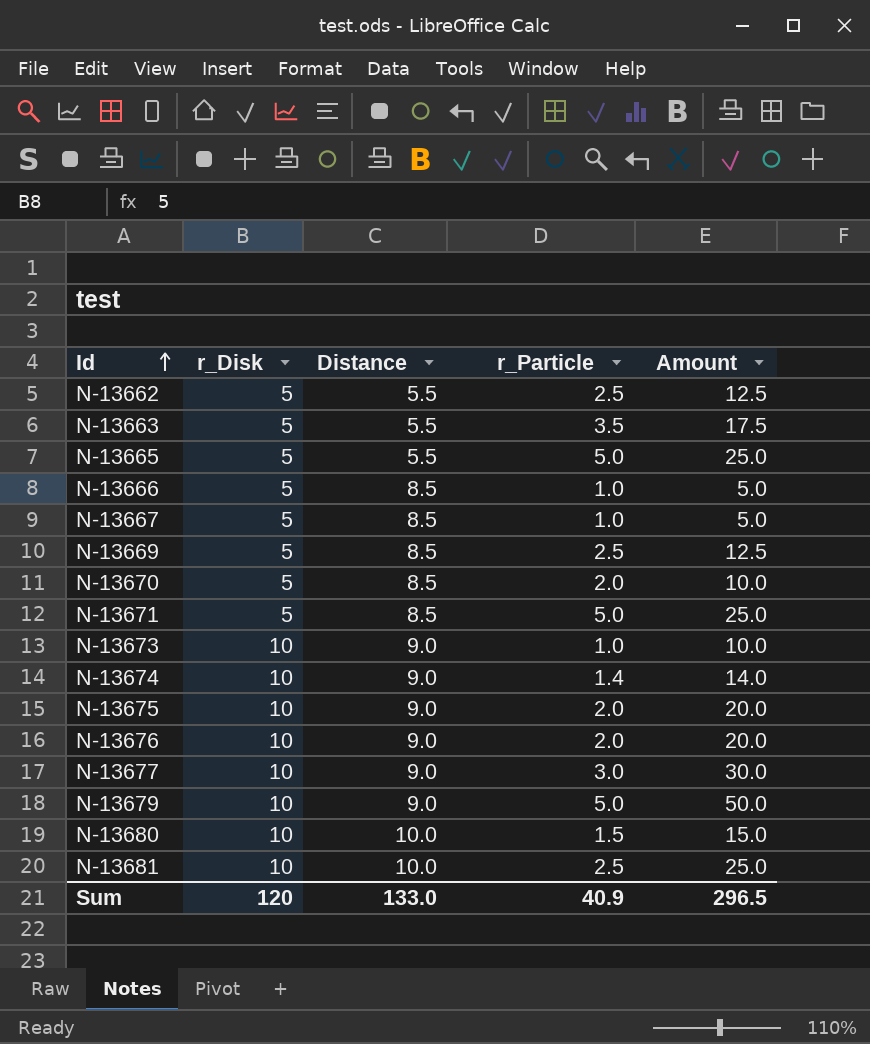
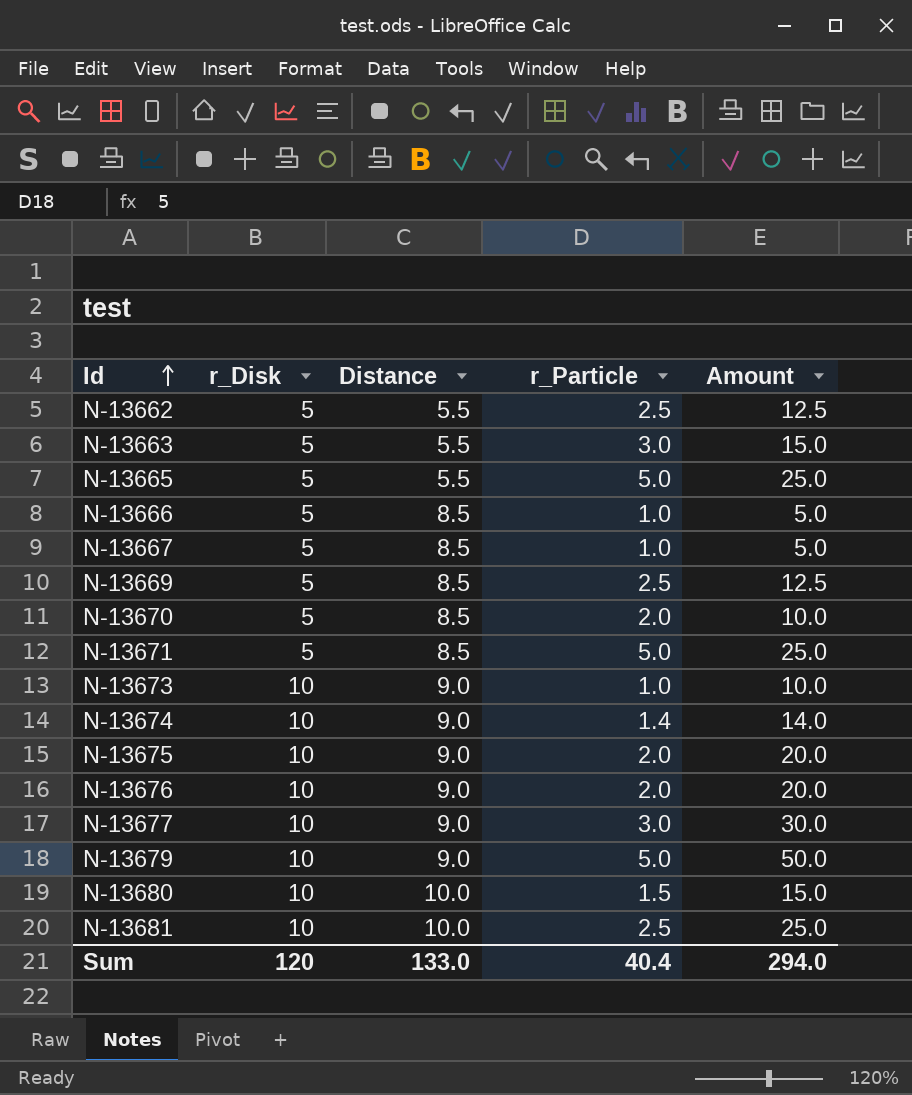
N-13663 | r_Particle: 3.5 -> 3.0
N-13663 | Amount: 17.5 -> 15.0
Sum | r_Particle: 40.9 -> 40.4
Sum | Amount: 296.5 -> 294.0

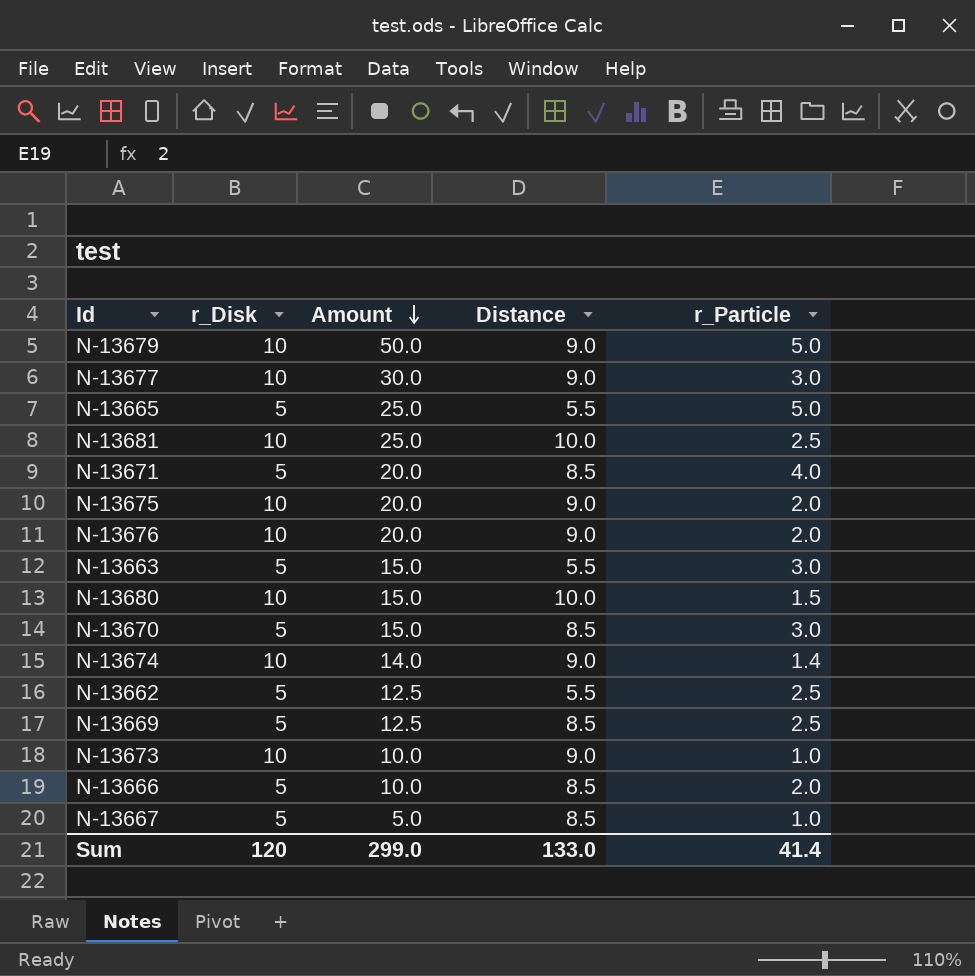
row order: Id ascending -> Amount descending
column Amount | position: 5 -> 3
N-13671 | Amount: 25.0 -> 20.0
N-13671 | r_Particle: 5.0 -> 4.0
N-13670 | Amount: 10.0 -> 15.0
N-13670 | r_Particle: 2.0 -> 3.0
N-13666 | Amount: 5.0 -> 10.0
N-13666 | r_Particle: 1.0 -> 2.0
Sum | Amount: 294.0 -> 299.0
Sum | r_Particle: 40.4 -> 41.4

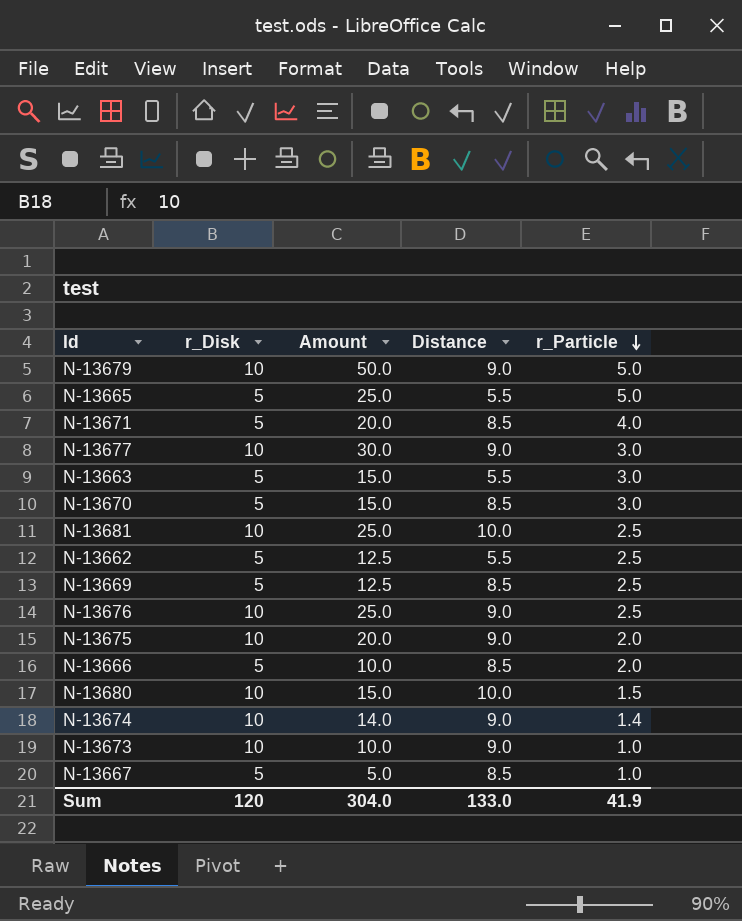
row order: Amount descending -> r_Particle descending
N-13676 | Amount: 20.0 -> 25.0
N-13676 | r_Particle: 2.0 -> 2.5
Sum | Amount: 299.0 -> 304.0
Sum | r_Particle: 41.4 -> 41.9

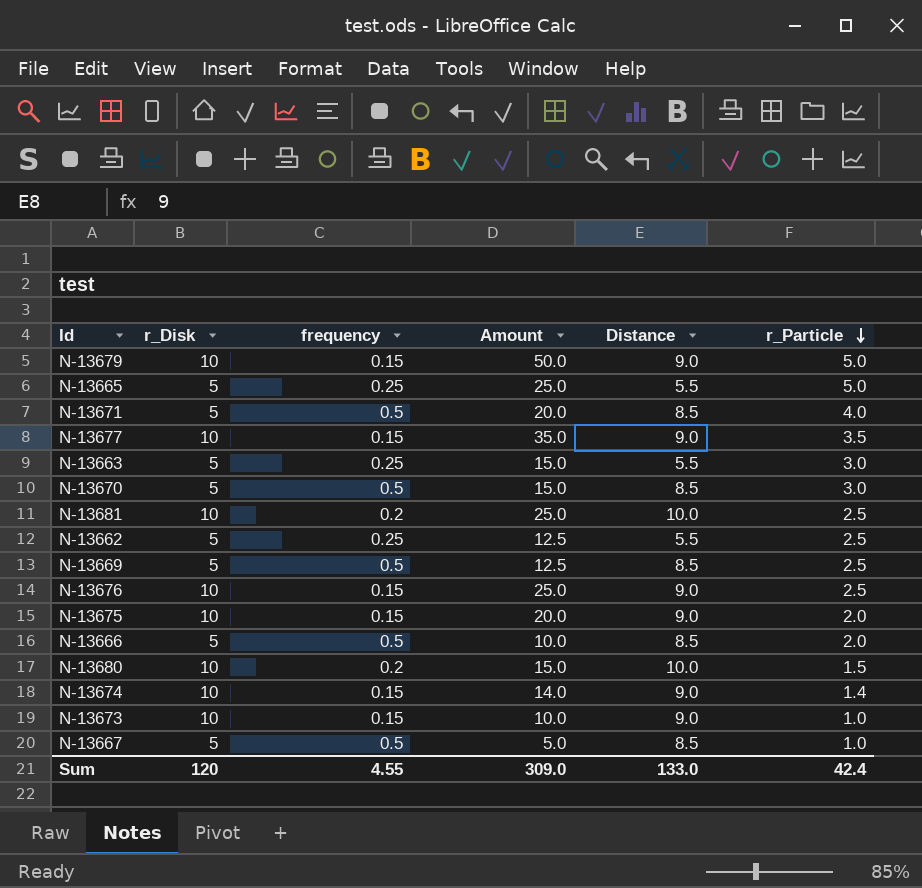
column frequency | position: none -> 3
N-13677 | Amount: 30.0 -> 35.0
N-13677 | r_Particle: 3.0 -> 3.5
Sum | Amount: 304.0 -> 309.0
Sum | r_Particle: 41.9 -> 42.4

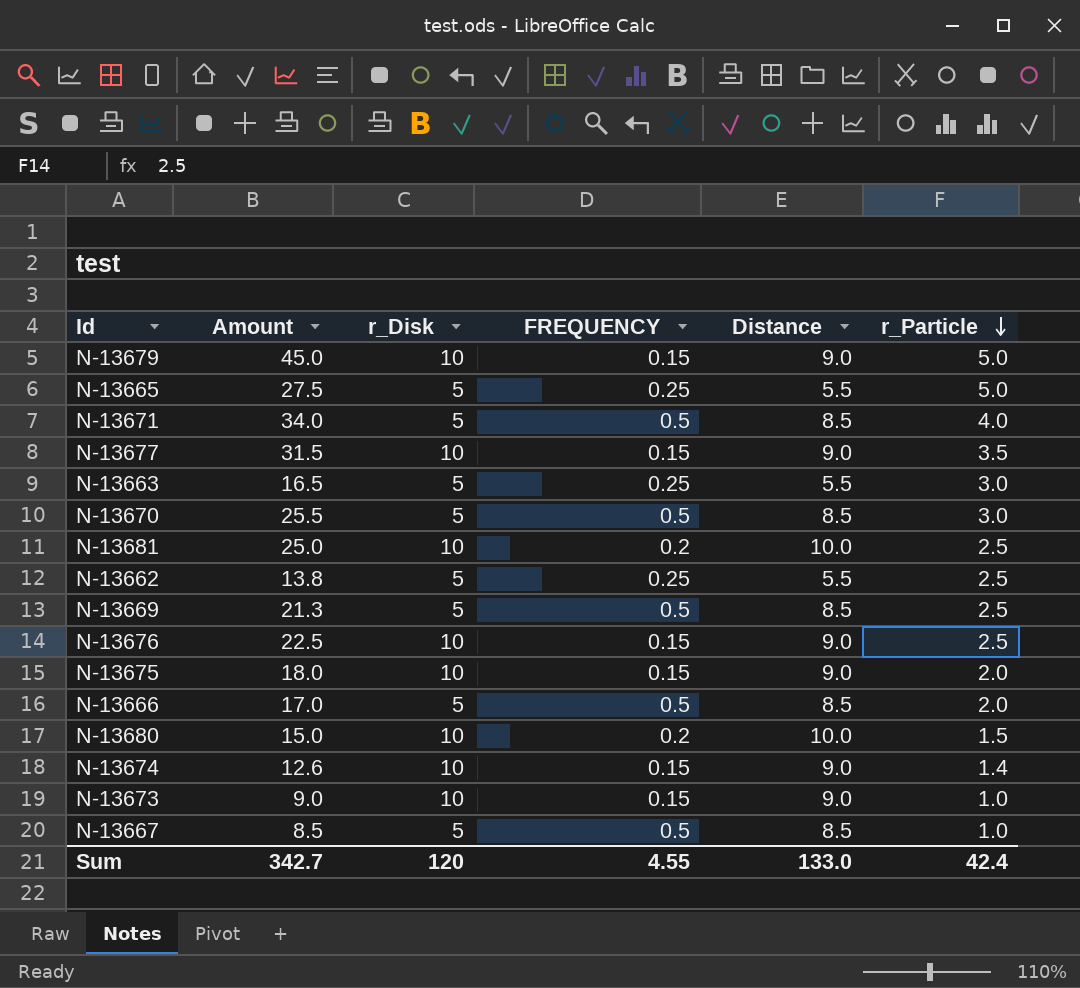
column Amount | formula: [r_Disk] * [r_Particle] -> [Distance] * [r_Particle]
column Amount | position: 4 -> 2
column name: frequency -> FREQUENCY
Sum | Amount: 309.0 -> 342.7

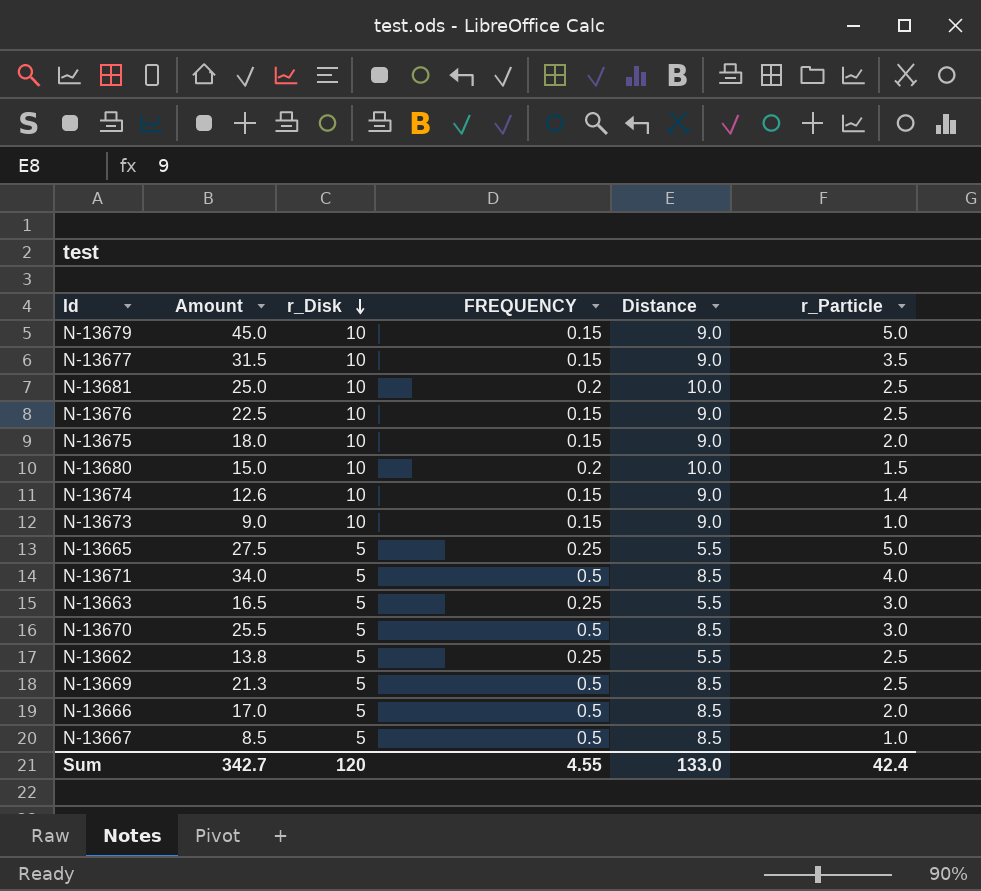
row order: r_Particle descending -> r_Disk descending

